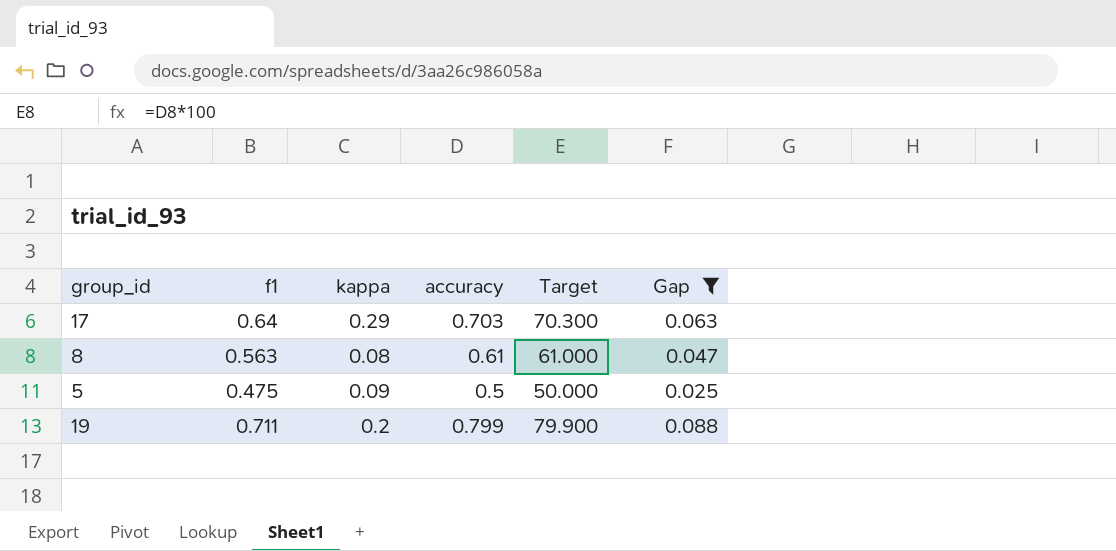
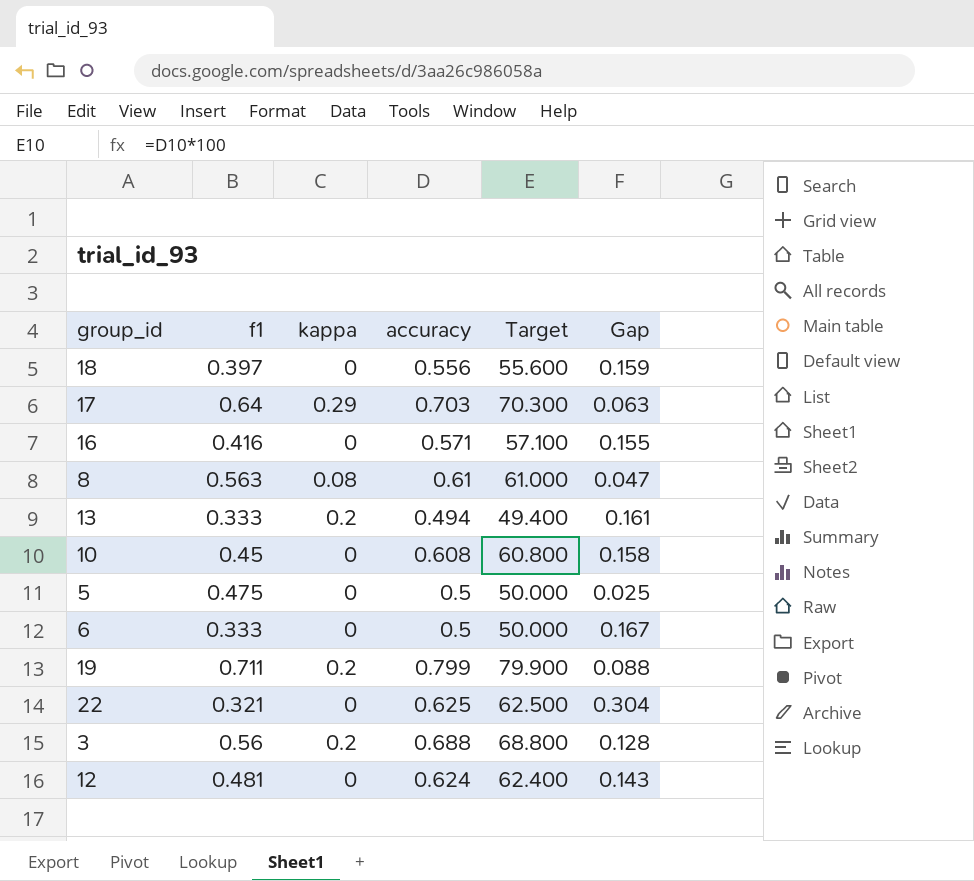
filter: Gap <= 0.088 -> none
5 | kappa: 0.09 -> 0

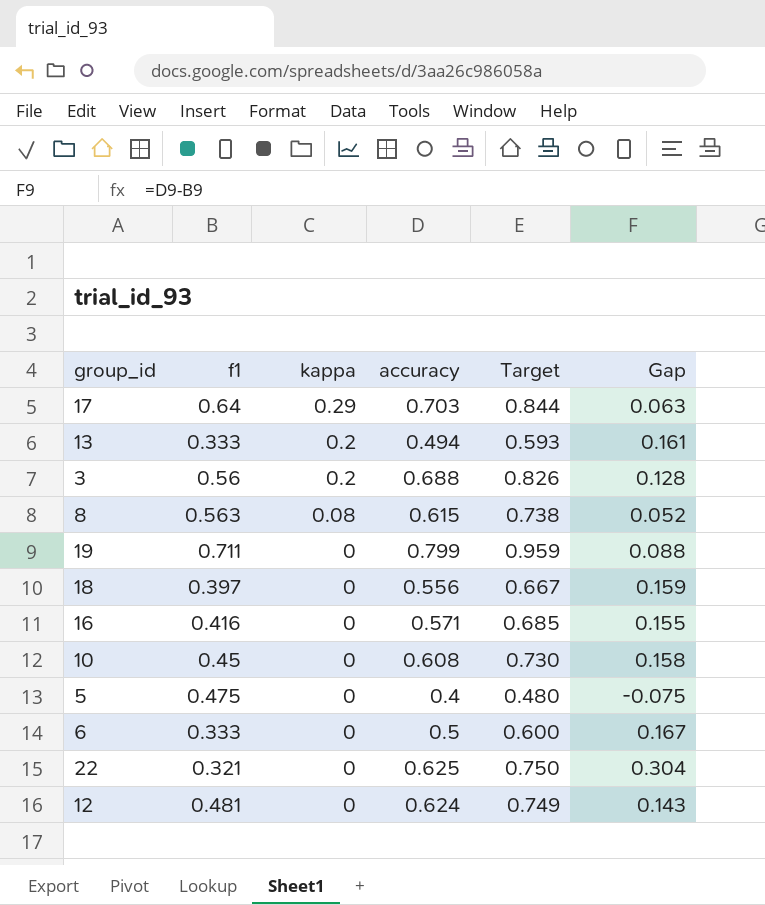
row order: none -> kappa descending
column Target | formula: [accuracy] * 100 -> [accuracy] * 1.2
8 | accuracy: 0.61 -> 0.615
8 | Gap: 0.047 -> 0.052
19 | kappa: 0.2 -> 0
5 | accuracy: 0.5 -> 0.4
5 | Gap: 0.025 -> -0.075

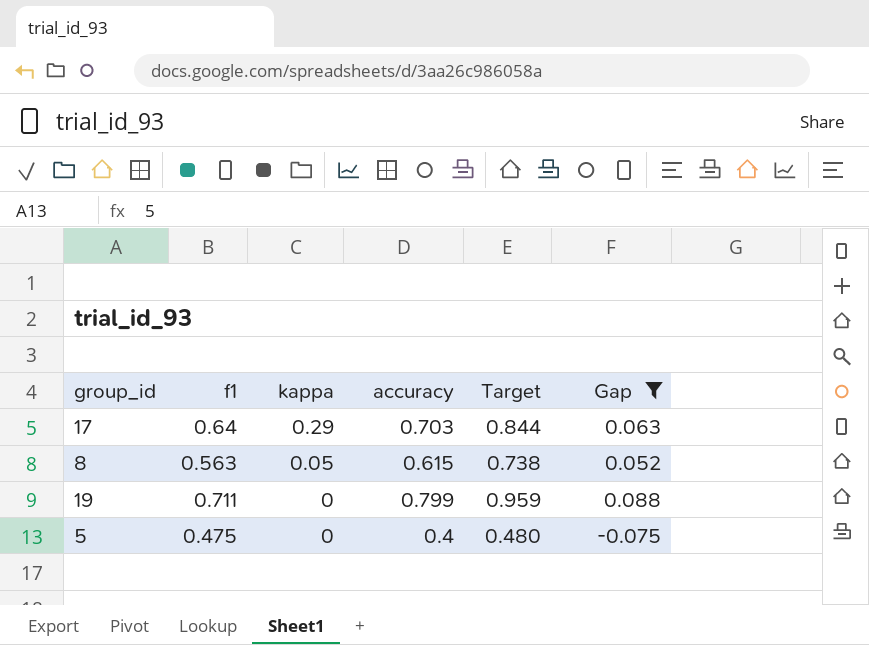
filter: none -> Gap <= 0.088
8 | kappa: 0.08 -> 0.05

